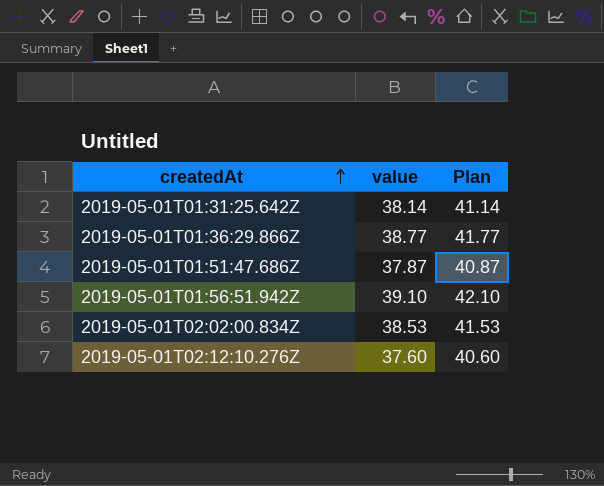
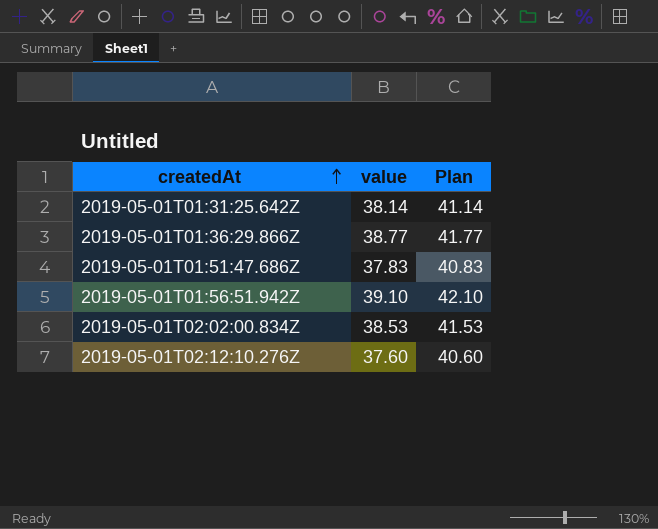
2019-05-01T01:51:47.686Z | value: 37.87 -> 37.83
2019-05-01T01:51:47.686Z | Plan: 40.87 -> 40.83

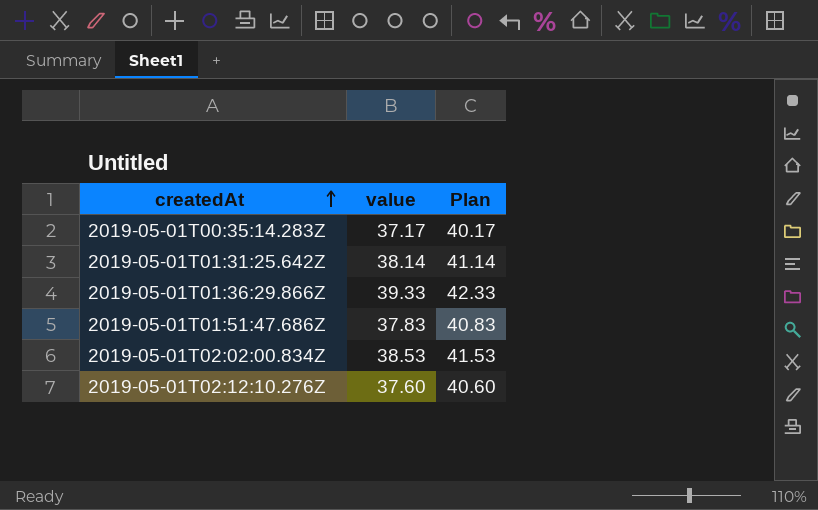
row 2019-05-01T01:56:51.942Z: 39.10 | 42.10 -> none
row 2019-05-01T00:35:14.283Z: none -> 37.17 | 40.17
2019-05-01T01:36:29.866Z | value: 38.77 -> 39.33
2019-05-01T01:36:29.866Z | Plan: 41.77 -> 42.33

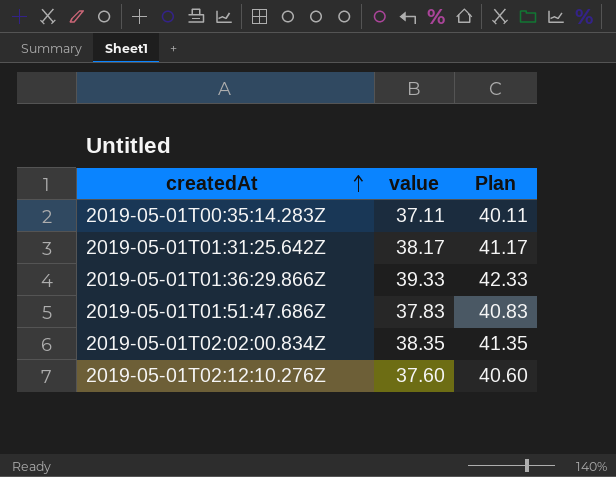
2019-05-01T00:35:14.283Z | value: 37.17 -> 37.11
2019-05-01T00:35:14.283Z | Plan: 40.17 -> 40.11
2019-05-01T01:31:25.642Z | value: 38.14 -> 38.17
2019-05-01T01:31:25.642Z | Plan: 41.14 -> 41.17
2019-05-01T02:02:00.834Z | value: 38.53 -> 38.35
2019-05-01T02:02:00.834Z | Plan: 41.53 -> 41.35

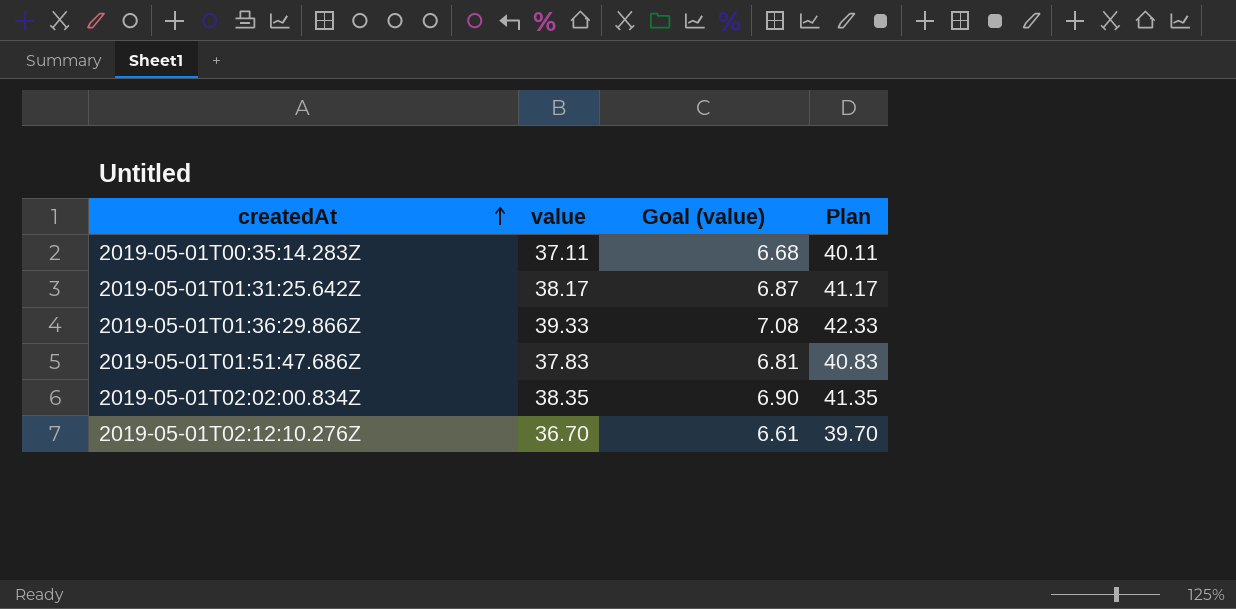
column Goal (value) | formula: none -> [value] * 0.18
2019-05-01T02:12:10.276Z | value: 37.60 -> 36.70
2019-05-01T02:12:10.276Z | Plan: 40.60 -> 39.70

